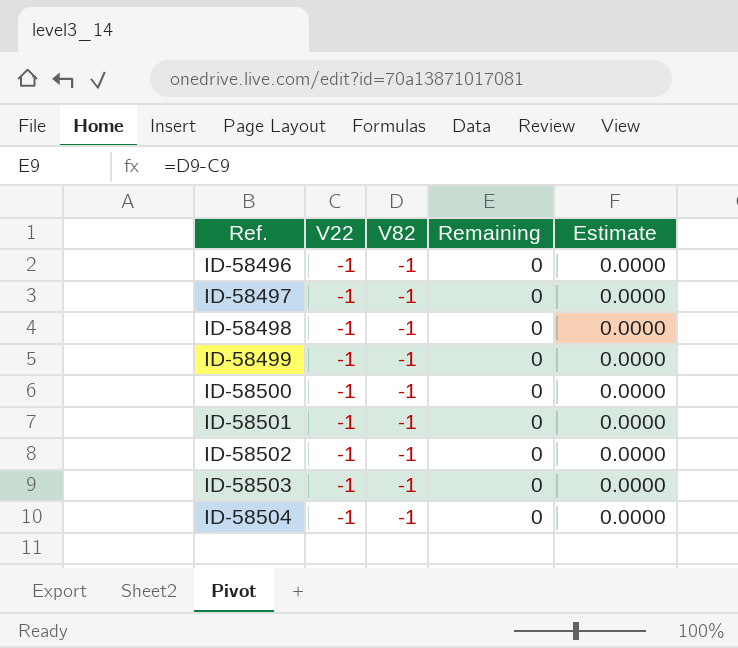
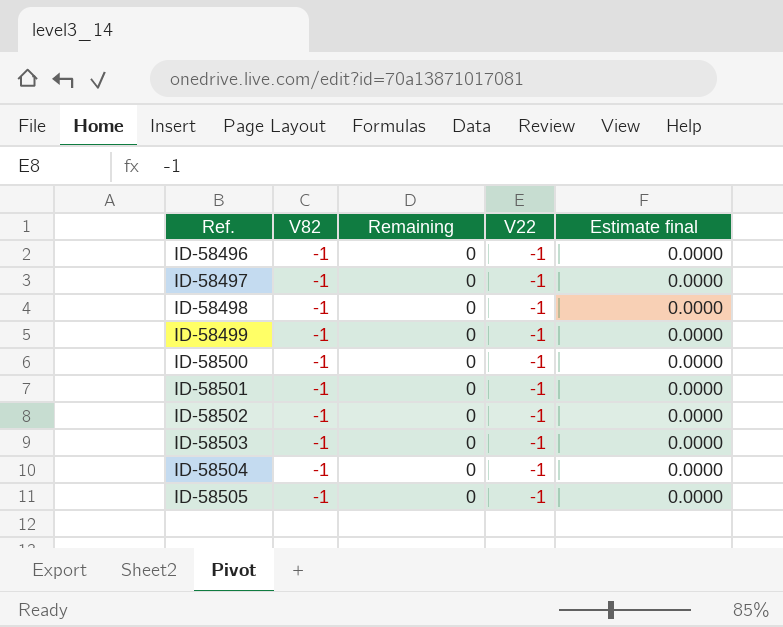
column V22 | position: 2 -> 4
column name: Estimate -> Estimate final
row ID-58505: none -> -1 | 0 | -1 | 0.0000

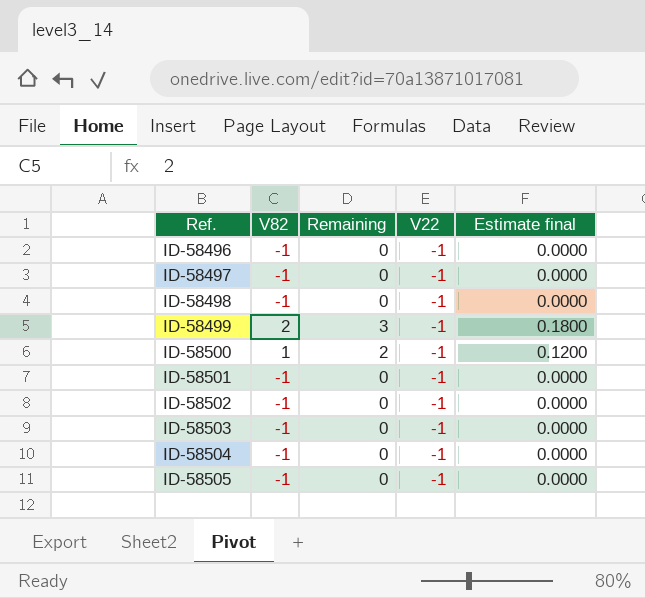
ID-58499 | V82: -1 -> 2
ID-58499 | Remaining: 0 -> 3
ID-58499 | Estimate final: 0.0000 -> 0.1800
ID-58500 | V82: -1 -> 1
ID-58500 | Remaining: 0 -> 2
ID-58500 | Estimate final: 0.0000 -> 0.1200

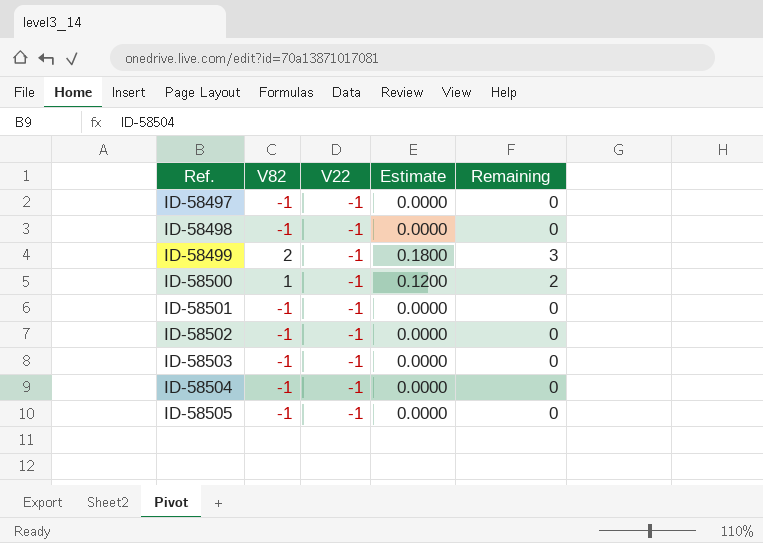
column name: Estimate final -> Estimate
column Remaining | position: 3 -> 5
row ID-58496: -1 | 0 | -1 | 0.0000 -> none

